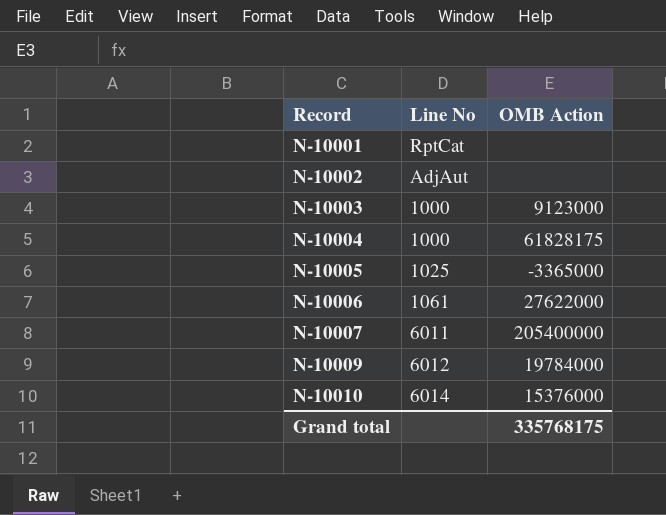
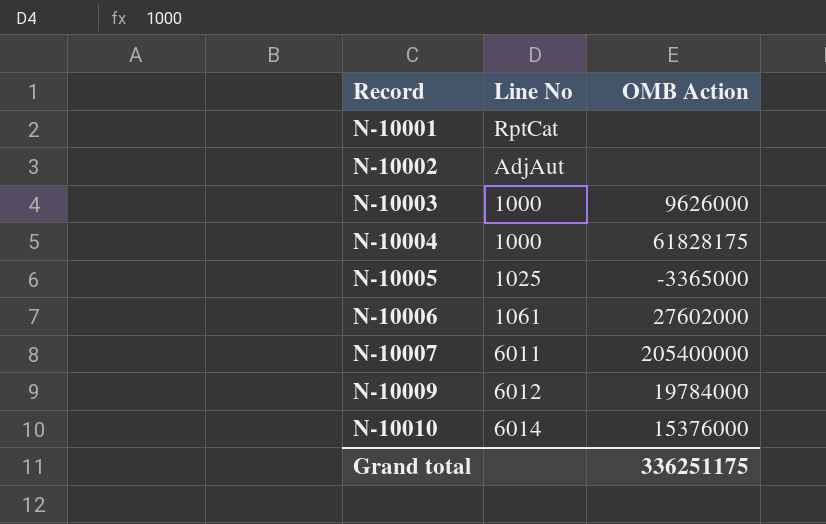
N-10003 | OMB Action: 9123000 -> 9626000
N-10006 | OMB Action: 27622000 -> 27602000
Grand total | OMB Action: 335768175 -> 336251175

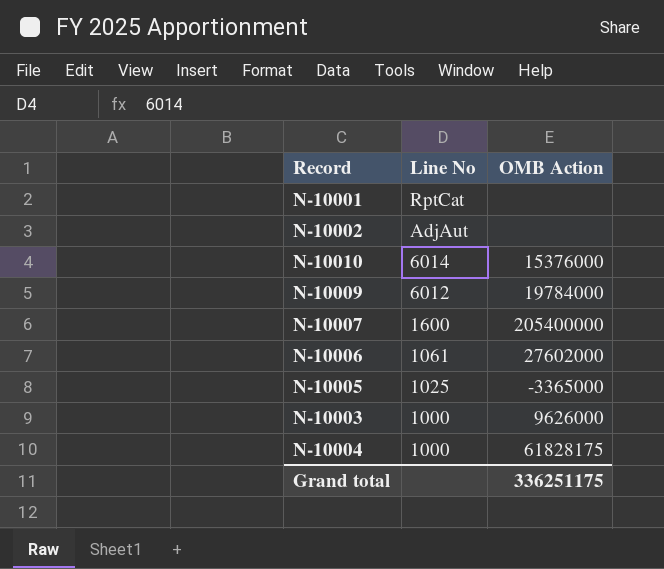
row order: Record ascending -> Line No descending
N-10007 | Line No: 6011 -> 1600

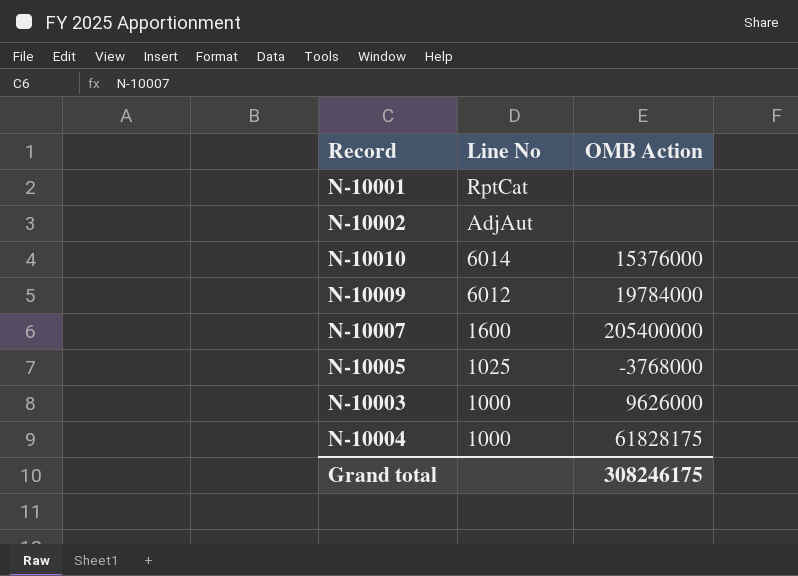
row N-10006: 1061 | 27602000 -> none
N-10005 | OMB Action: -3365000 -> -3768000
Grand total | OMB Action: 336251175 -> 308246175

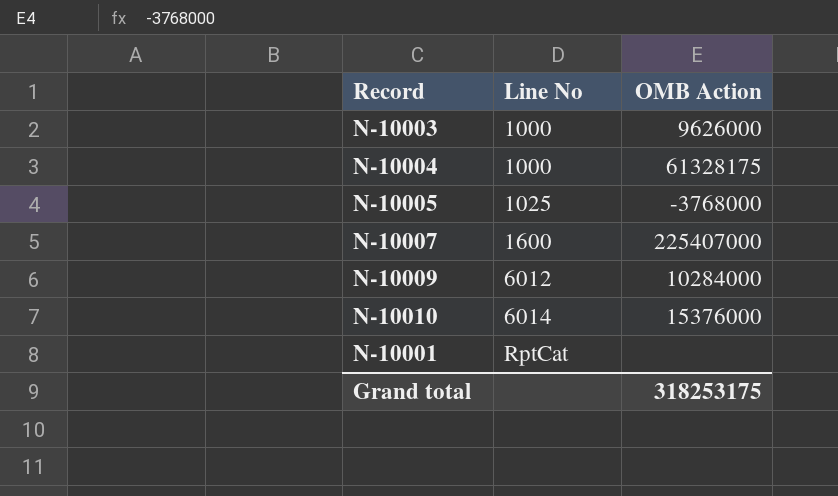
row order: Line No descending -> Line No ascending
row N-10002: AdjAut | none -> none
N-10004 | OMB Action: 61828175 -> 61328175
N-10007 | OMB Action: 205400000 -> 225407000
N-10009 | OMB Action: 19784000 -> 10284000
Grand total | OMB Action: 308246175 -> 318253175

